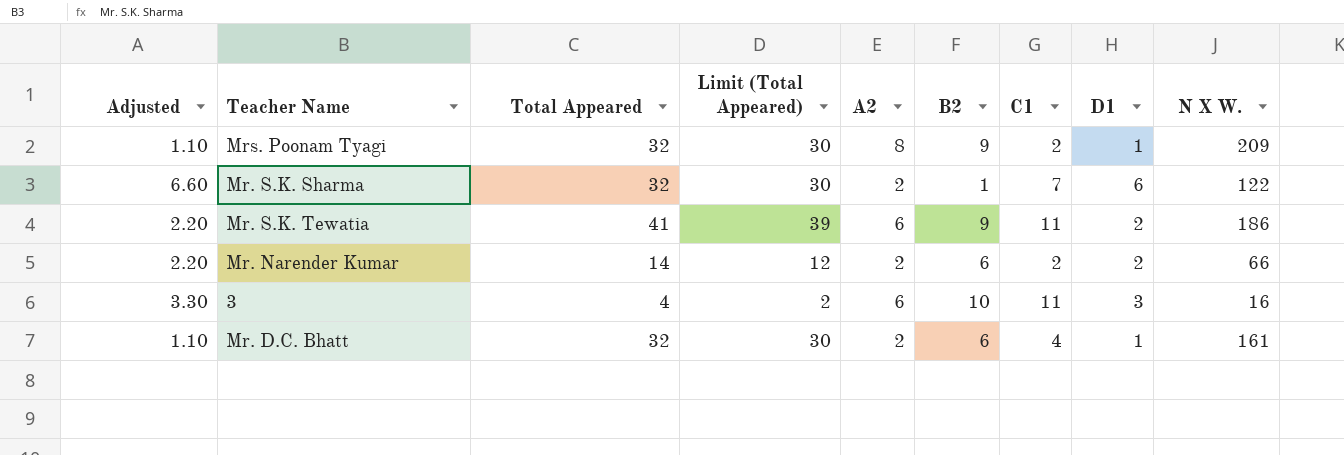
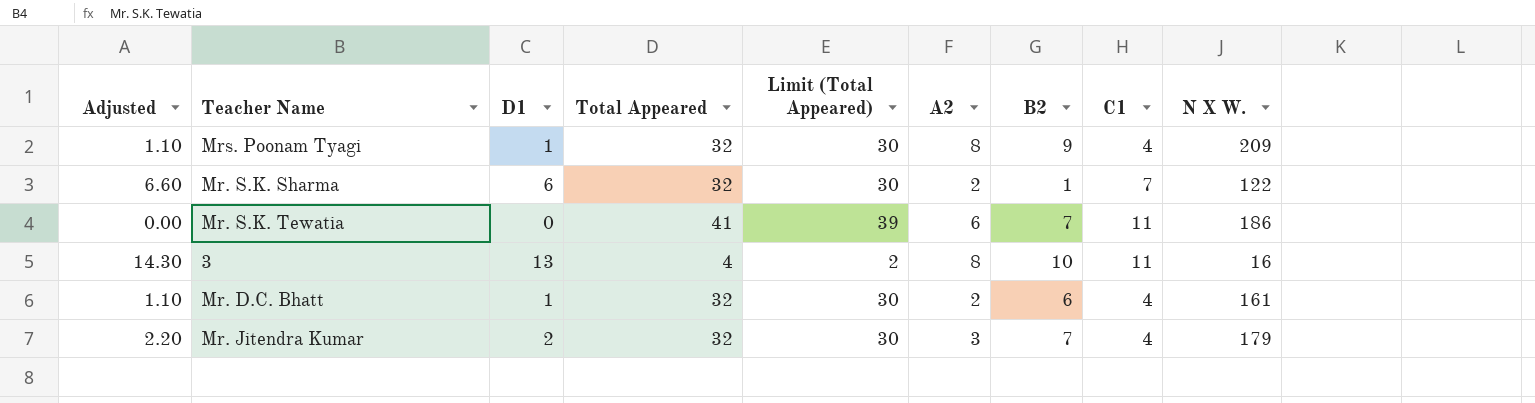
column D1 | position: 8 -> 3
row Mr. Narender Kumar: 2.20 | 14 | 12 | 2 | 6 | 2 | 2 | 66 -> none
Mrs. Poonam Tyagi | C1: 2 -> 4
Mr. S.K. Tewatia | Adjusted: 2.20 -> 0.00
Mr. S.K. Tewatia | D1: 2 -> 0
Mr. S.K. Tewatia | B2: 9 -> 7
3 | Adjusted: 3.30 -> 14.30
3 | D1: 3 -> 13
3 | A2: 6 -> 8
row Mr. Jitendra Kumar: none -> 2.20 | 2 | 32 | 30 | 3 | 7 | 4 | 179

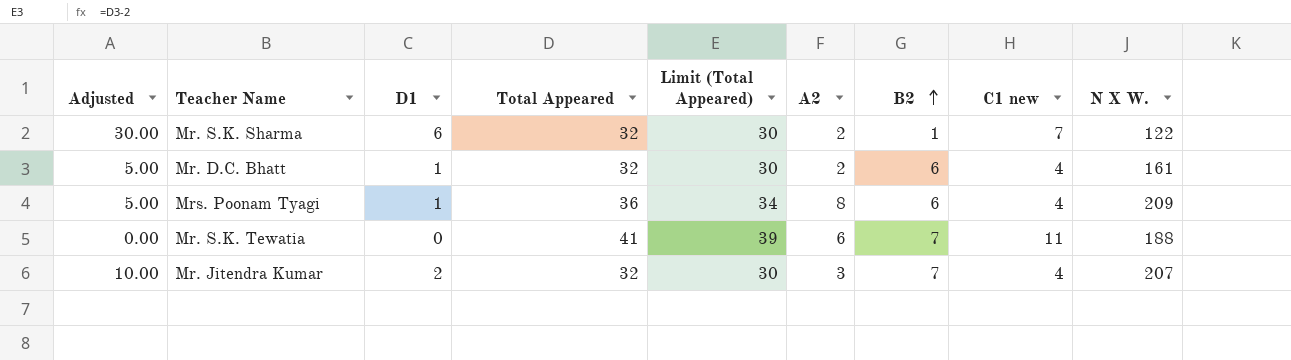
row order: none -> B2 ascending
column Adjusted | formula: [D1] * 1.1 -> [D1] * 5
column name: C1 -> C1 new
row 3: 14.30 | 13 | 4 | 2 | 8 | 10 | 11 | 16 -> none
Mrs. Poonam Tyagi | Total Appeared: 32 -> 36
Mrs. Poonam Tyagi | Limit (Total Appeared): 30 -> 34
Mrs. Poonam Tyagi | B2: 9 -> 6
Mr. S.K. Tewatia | N X W.: 186 -> 188
Mr. Jitendra Kumar | N X W.: 179 -> 207

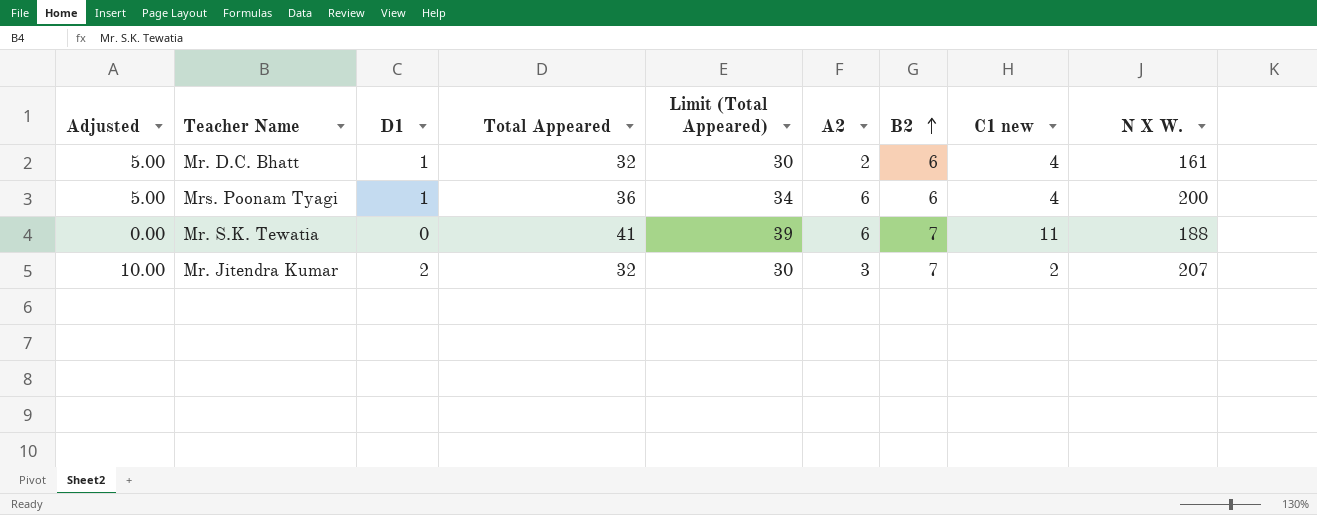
row Mr. S.K. Sharma: 30.00 | 6 | 32 | 30 | 2 | 1 | 7 | 122 -> none
Mrs. Poonam Tyagi | A2: 8 -> 6
Mrs. Poonam Tyagi | N X W.: 209 -> 200
Mr. Jitendra Kumar | C1 new: 4 -> 2

